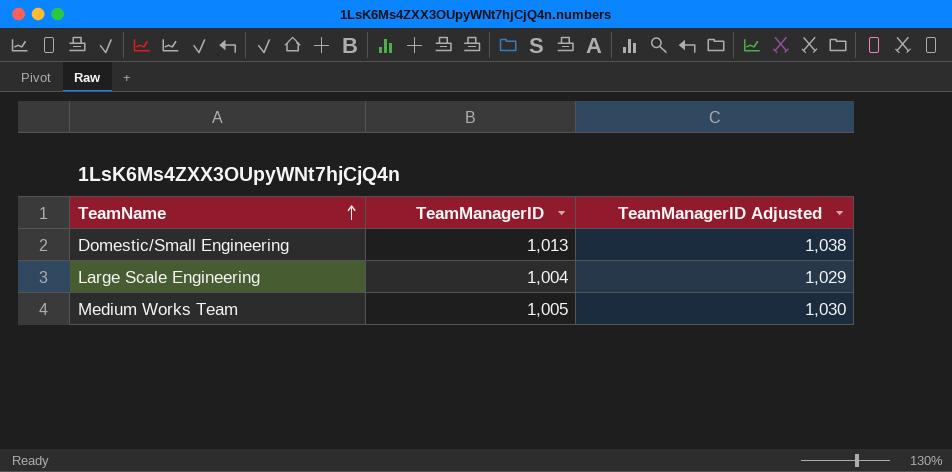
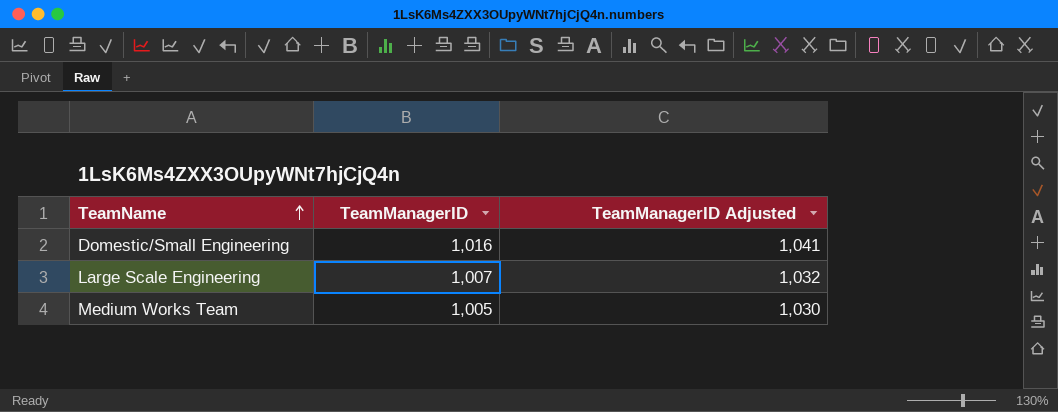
Domestic/Small Engineering | TeamManagerID: 1,013 -> 1,016
Domestic/Small Engineering | TeamManagerID Adjusted: 1,038 -> 1,041
Large Scale Engineering | TeamManagerID: 1,004 -> 1,007
Large Scale Engineering | TeamManagerID Adjusted: 1,029 -> 1,032

